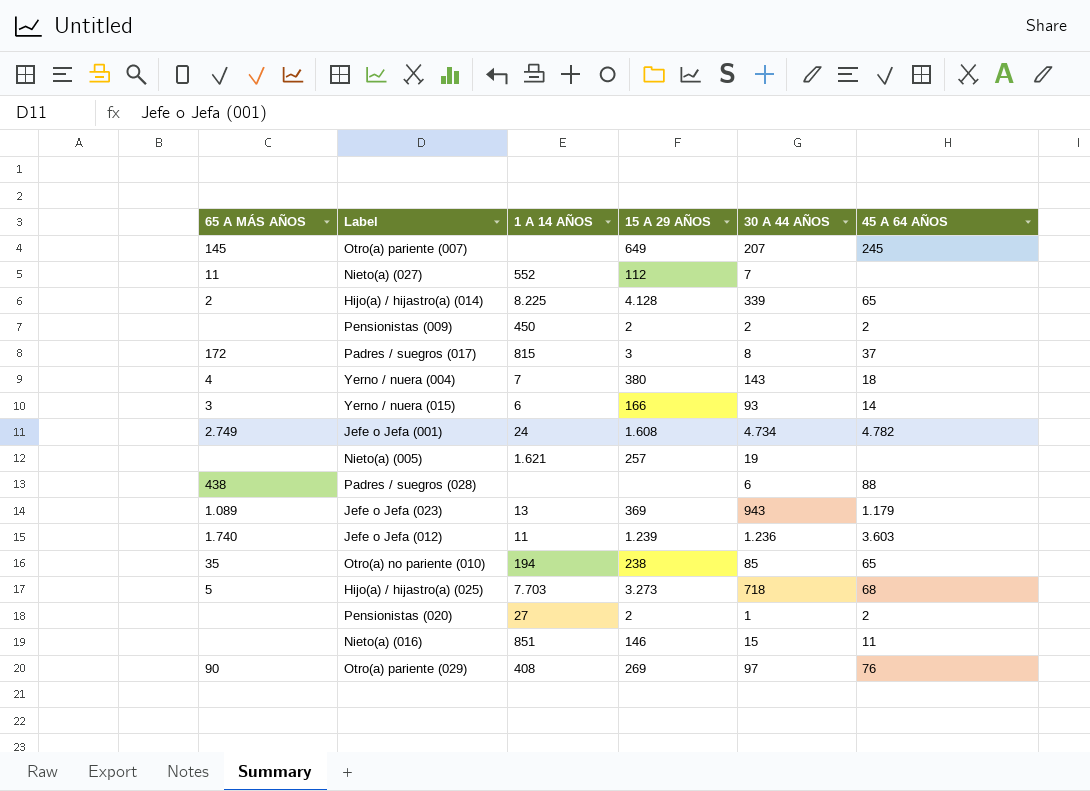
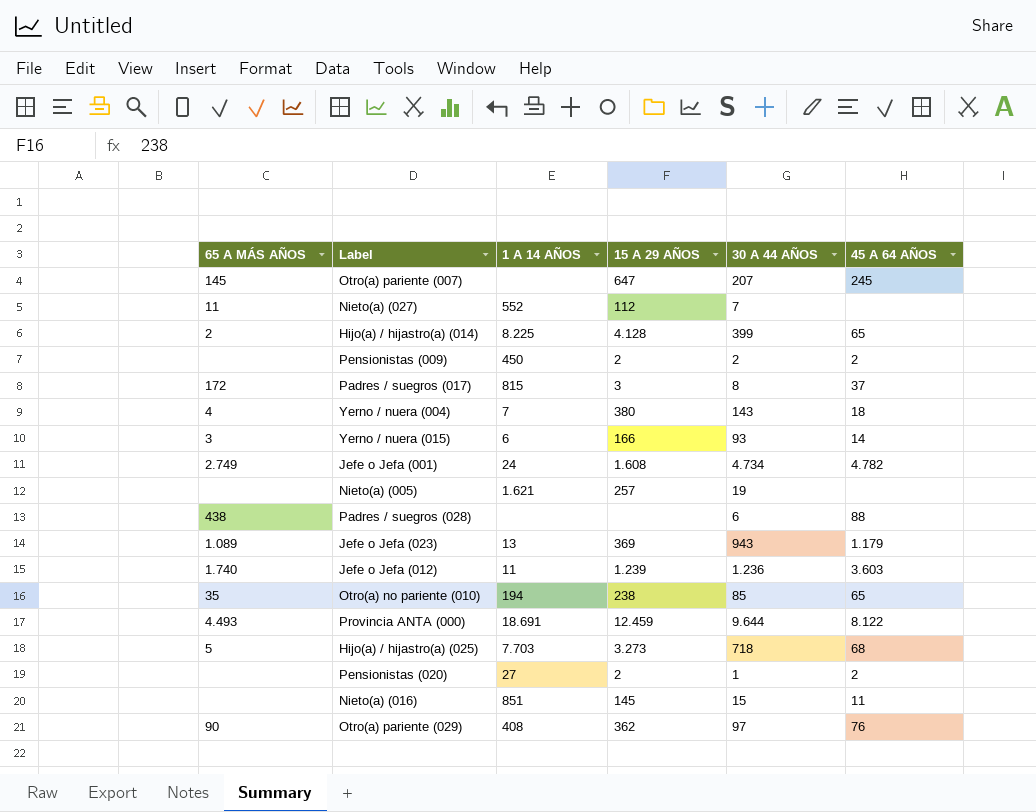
Otro(a) pariente (007) | 15 A 29 AÑOS: 649 -> 647
Hijo(a) / hijastro(a) (014) | 30 A 44 AÑOS: 339 -> 399
row Provincia ANTA (000): none -> 4.493 | 18.691 | 12.459 | 9.644 | 8.122
Nieto(a) (016) | 15 A 29 AÑOS: 146 -> 145
Otro(a) pariente (029) | 15 A 29 AÑOS: 269 -> 362

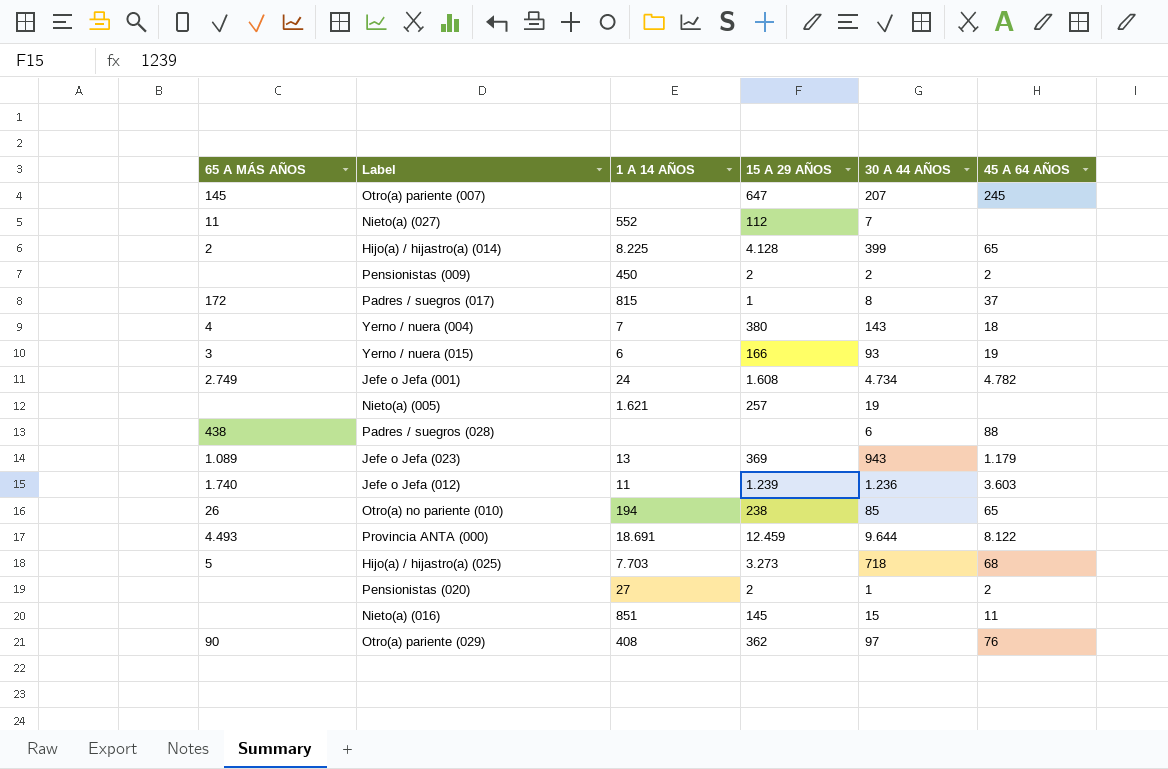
Padres / suegros (017) | 15 A 29 AÑOS: 3 -> 1
Yerno / nuera (015) | 45 A 64 AÑOS: 14 -> 19
Otro(a) no pariente (010) | 65 A MÁS AÑOS: 35 -> 26

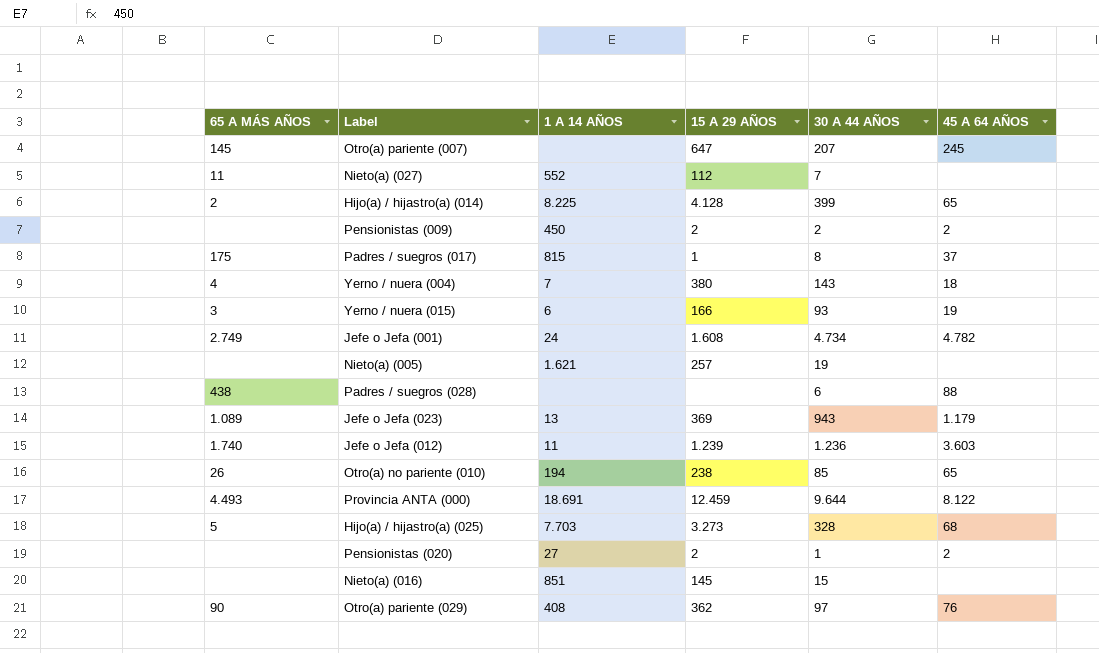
Padres / suegros (017) | 65 A MÁS AÑOS: 172 -> 175
Hijo(a) / hijastro(a) (025) | 30 A 44 AÑOS: 718 -> 328
Nieto(a) (016) | 45 A 64 AÑOS: 11 -> none

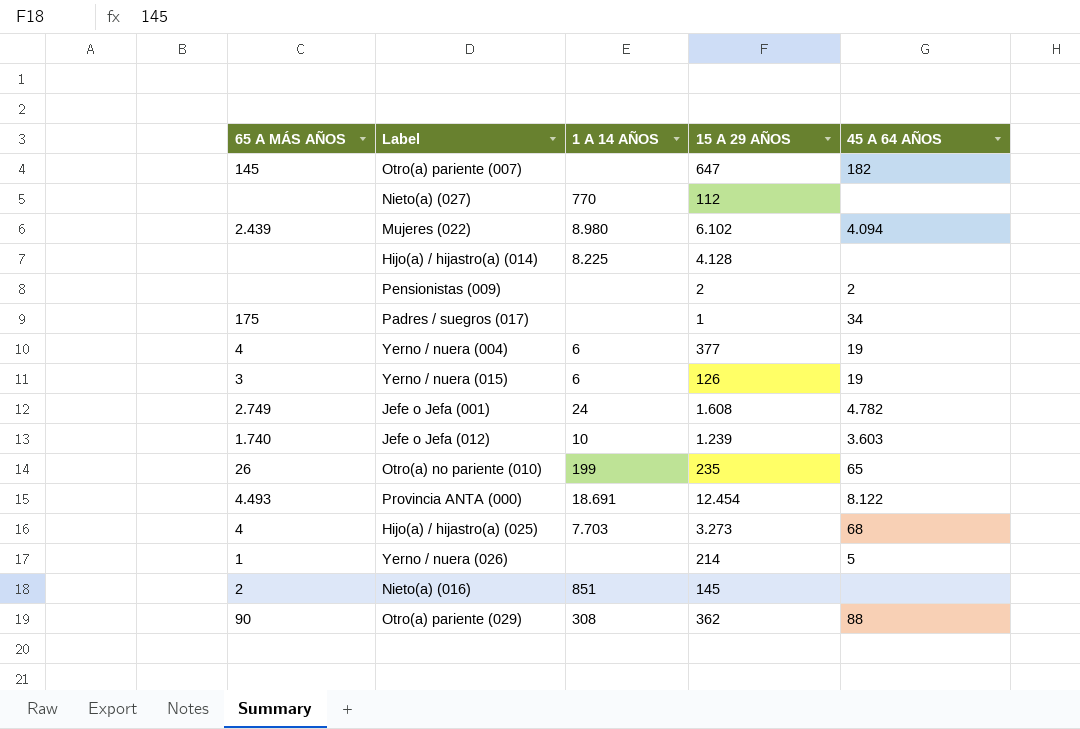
column 30 A 44 AÑOS | position: 5 -> none
row Nieto(a) (005): none | 1.621 | 257 | 19 | none -> none
row Padres / suegros (028): 438 | none | none | 6 | 88 -> none
row Jefe o Jefa (023): 1.089 | 13 | 369 | 943 | 1.179 -> none
row Pensionistas (020): none | 27 | 2 | 1 | 2 -> none
Otro(a) pariente (007) | 45 A 64 AÑOS: 245 -> 182
Nieto(a) (027) | 65 A MÁS AÑOS: 11 -> none
Nieto(a) (027) | 1 A 14 AÑOS: 552 -> 770
row Mujeres (022): none -> 2.439 | 8.980 | 6.102 | 4.094
Hijo(a) / hijastro(a) (014) | 65 A MÁS AÑOS: 2 -> none
Hijo(a) / hijastro(a) (014) | 45 A 64 AÑOS: 65 -> none
Pensionistas (009) | 1 A 14 AÑOS: 450 -> none
Padres / suegros (017) | 1 A 14 AÑOS: 815 -> none
Padres / suegros (017) | 45 A 64 AÑOS: 37 -> 34
Yerno / nuera (004) | 1 A 14 AÑOS: 7 -> 6
Yerno / nuera (004) | 15 A 29 AÑOS: 380 -> 377
Yerno / nuera (004) | 45 A 64 AÑOS: 18 -> 19
Yerno / nuera (015) | 15 A 29 AÑOS: 166 -> 126
Jefe o Jefa (012) | 1 A 14 AÑOS: 11 -> 10
Otro(a) no pariente (010) | 1 A 14 AÑOS: 194 -> 199
Otro(a) no pariente (010) | 15 A 29 AÑOS: 238 -> 235
Provincia ANTA (000) | 15 A 29 AÑOS: 12.459 -> 12.454
Hijo(a) / hijastro(a) (025) | 65 A MÁS AÑOS: 5 -> 4
row Yerno / nuera (026): none -> 1 | none | 214 | 5
Nieto(a) (016) | 65 A MÁS AÑOS: none -> 2
Otro(a) pariente (029) | 1 A 14 AÑOS: 408 -> 308
Otro(a) pariente (029) | 45 A 64 AÑOS: 76 -> 88

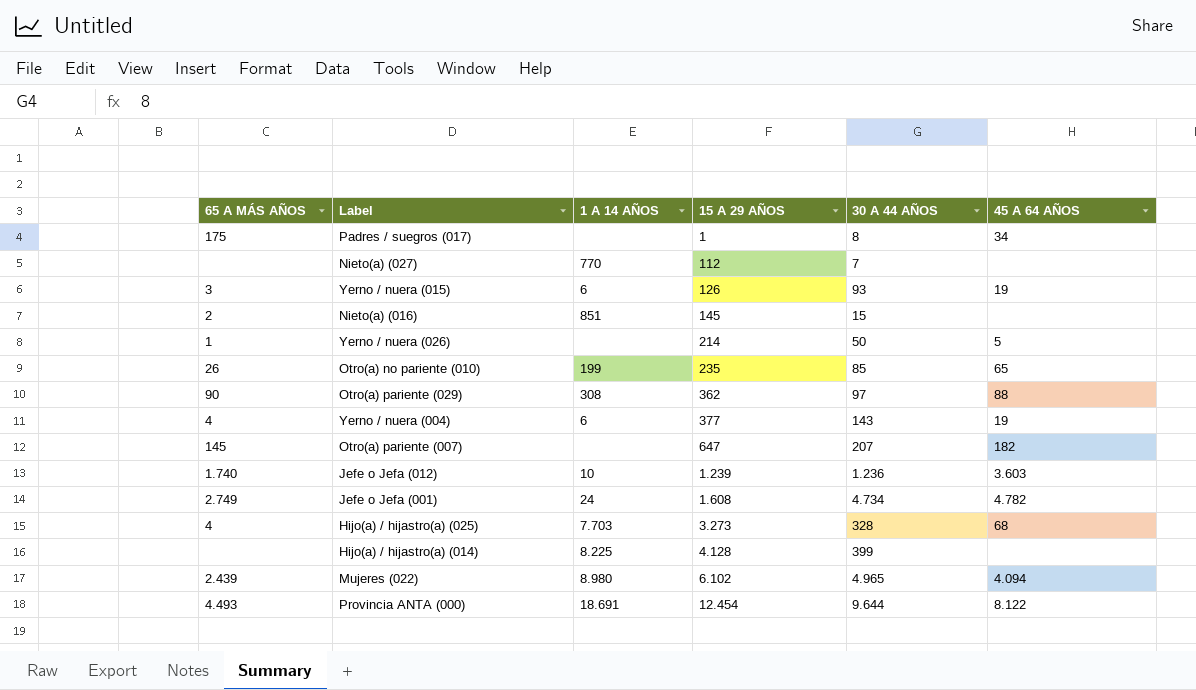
row order: none -> 15 A 29 AÑOS ascending
column 30 A 44 AÑOS | position: none -> 5
row Pensionistas (009): none | none | 2 | 2 -> none

